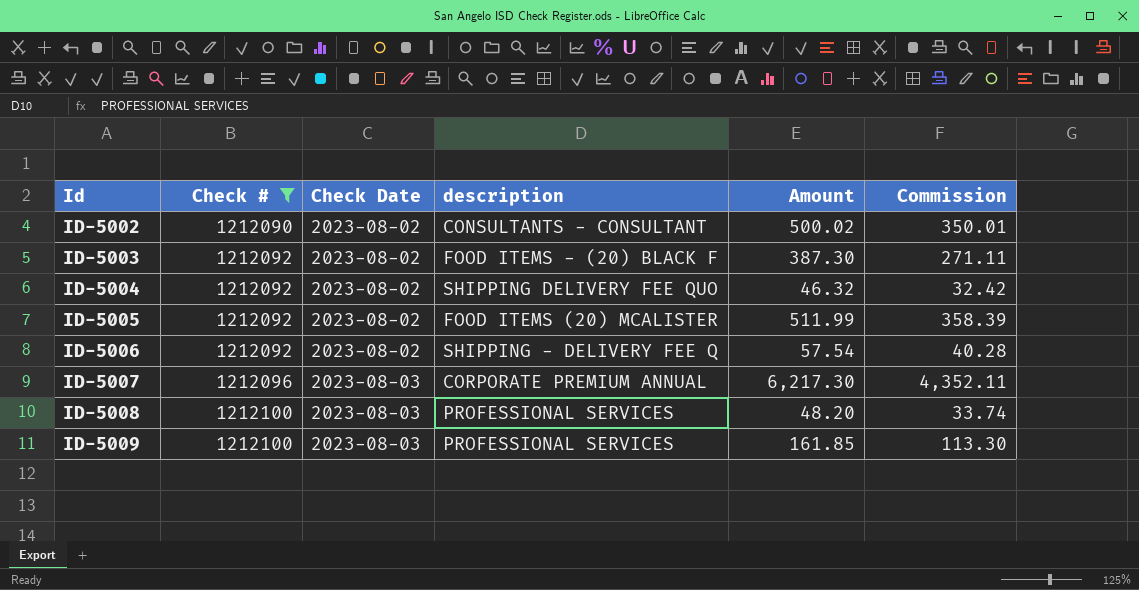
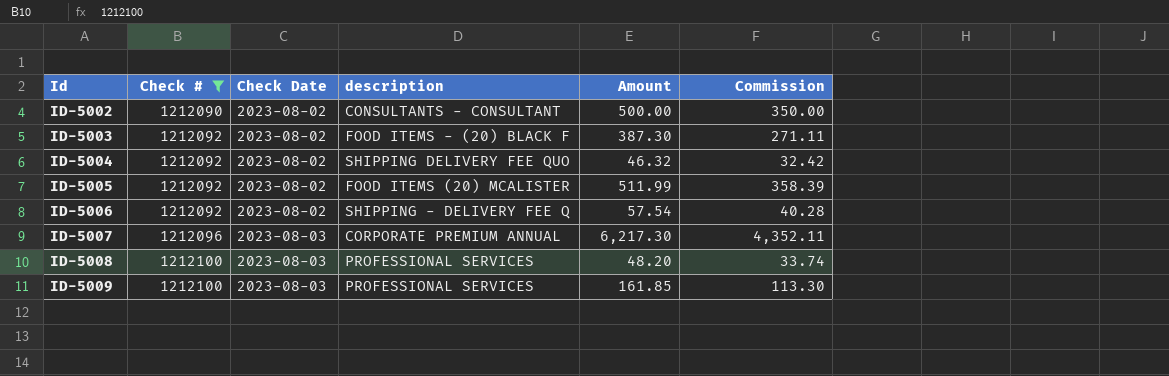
ID-5002 | Amount: 500.02 -> 500.00
ID-5002 | Commission: 350.01 -> 350.00

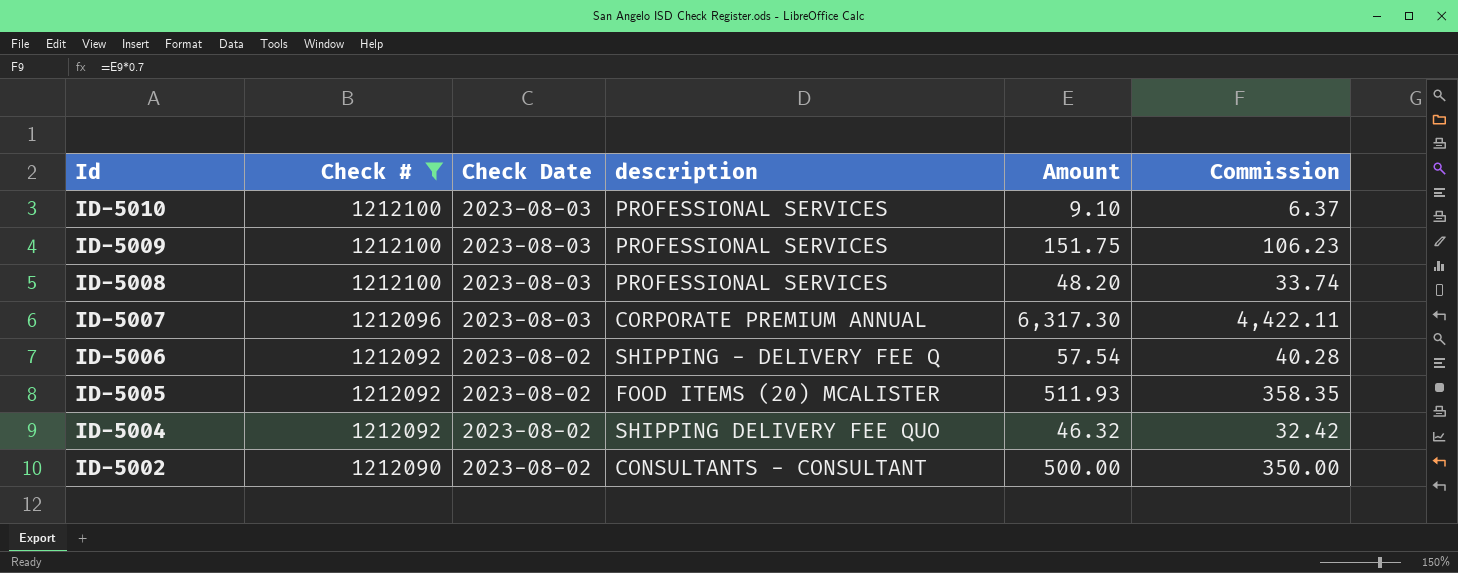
row order: Id ascending -> Id descending
row ID-5003: 1212092 | 2023-08-02 | FOOD ITEMS - (20) BLACK F | 387.30 | 271.11 -> none
row ID-5010: none -> 1212100 | 2023-08-03 | PROFESSIONAL SERVICES | 9.10 | 6.37
ID-5009 | Amount: 161.85 -> 151.75
ID-5009 | Commission: 113.30 -> 106.23
ID-5007 | Amount: 6,217.30 -> 6,317.30
ID-5007 | Commission: 4,352.11 -> 4,422.11
ID-5005 | Amount: 511.99 -> 511.93
ID-5005 | Commission: 358.39 -> 358.35

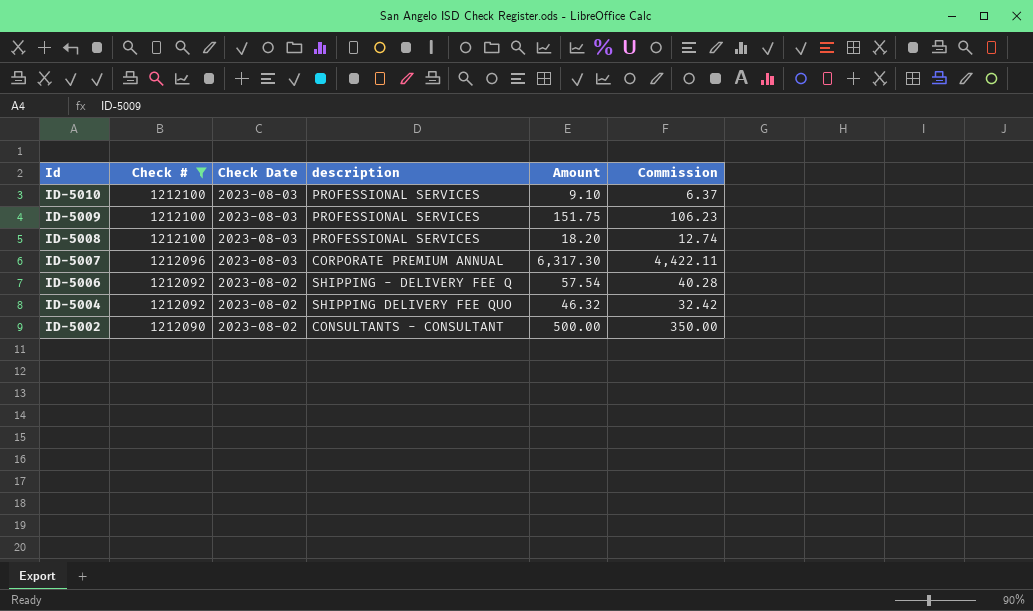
row ID-5005: 1212092 | 2023-08-02 | FOOD ITEMS (20) MCALISTER | 511.93 | 358.35 -> none
ID-5008 | Amount: 48.20 -> 18.20
ID-5008 | Commission: 33.74 -> 12.74

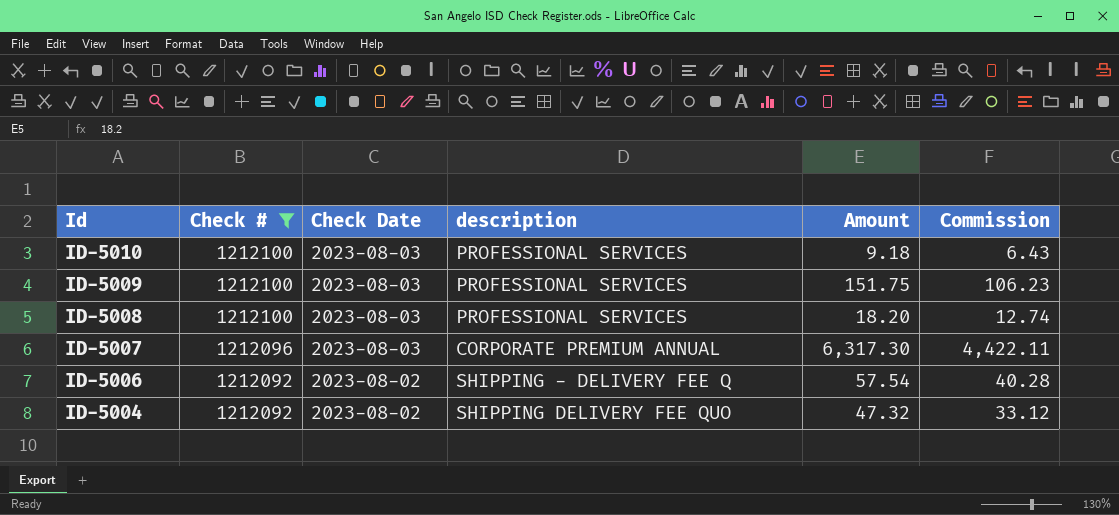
row ID-5002: 1212090 | 2023-08-02 | CONSULTANTS - CONSULTANT | 500.00 | 350.00 -> none
ID-5010 | Amount: 9.10 -> 9.18
ID-5010 | Commission: 6.37 -> 6.43
ID-5004 | Amount: 46.32 -> 47.32
ID-5004 | Commission: 32.42 -> 33.12

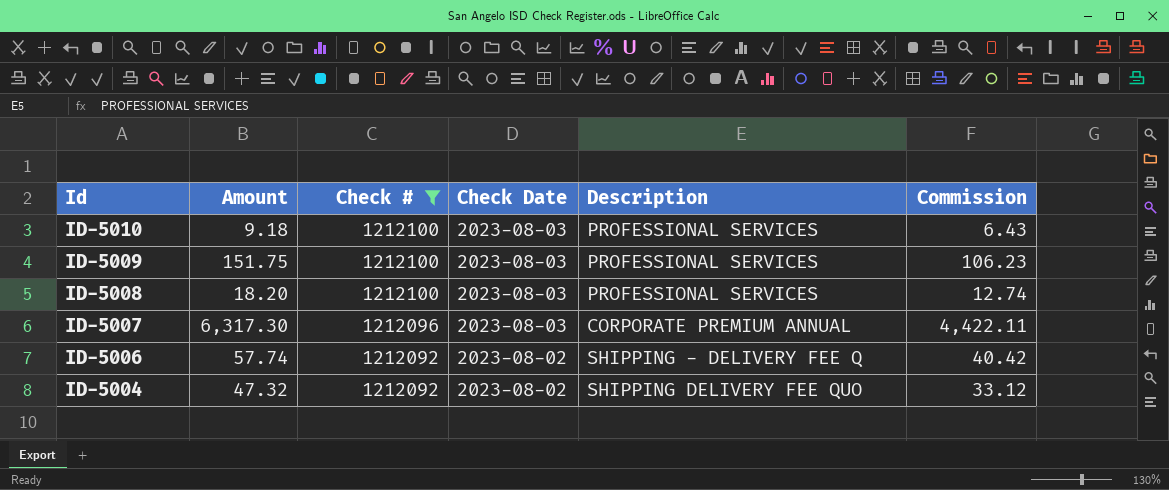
column Amount | position: 5 -> 2
column name: description -> Description
ID-5006 | Amount: 57.54 -> 57.74
ID-5006 | Commission: 40.28 -> 40.42

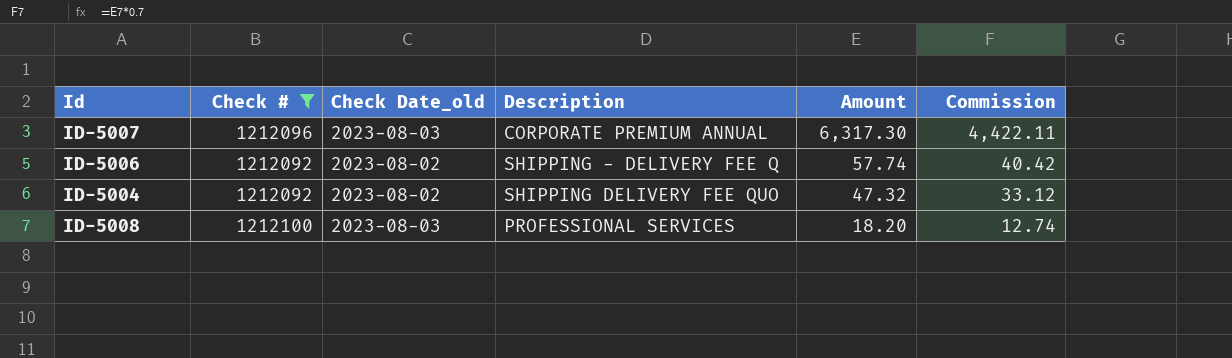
row order: Id descending -> Amount descending
column name: Check Date -> Check Date_old
column Amount | position: 2 -> 5
row ID-5010: 9.18 | 1212100 | 2023-08-03 | PROFESSIONAL SERVICES | 6.43 -> none
row ID-5009: 151.75 | 1212100 | 2023-08-03 | PROFESSIONAL SERVICES | 106.23 -> none

